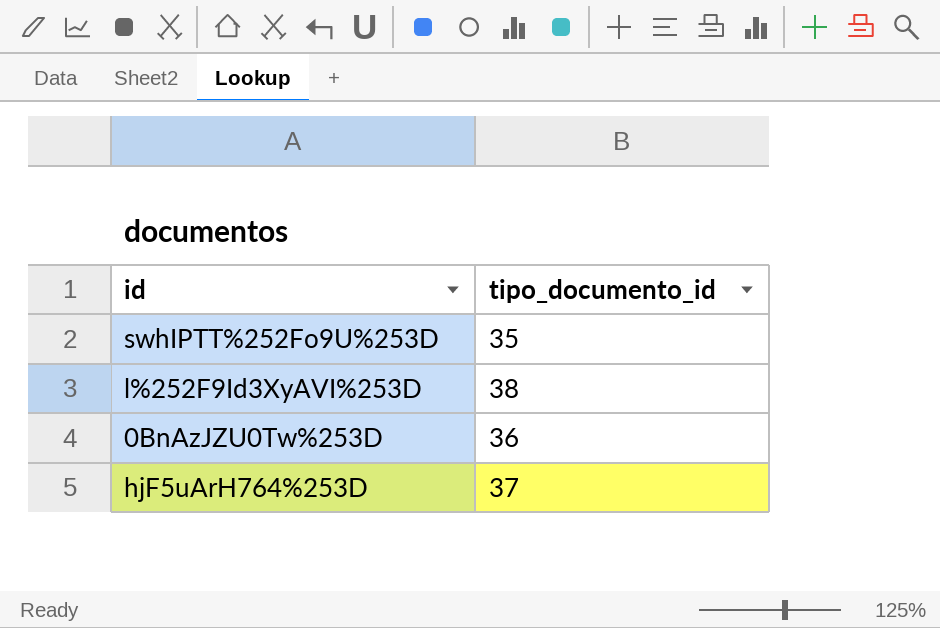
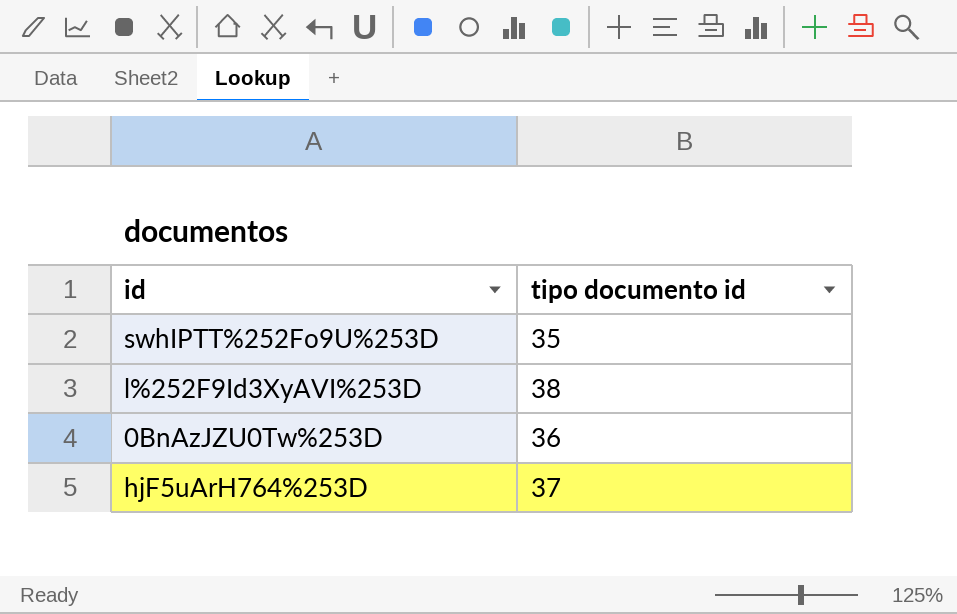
column name: tipo_documento_id -> tipo documento id

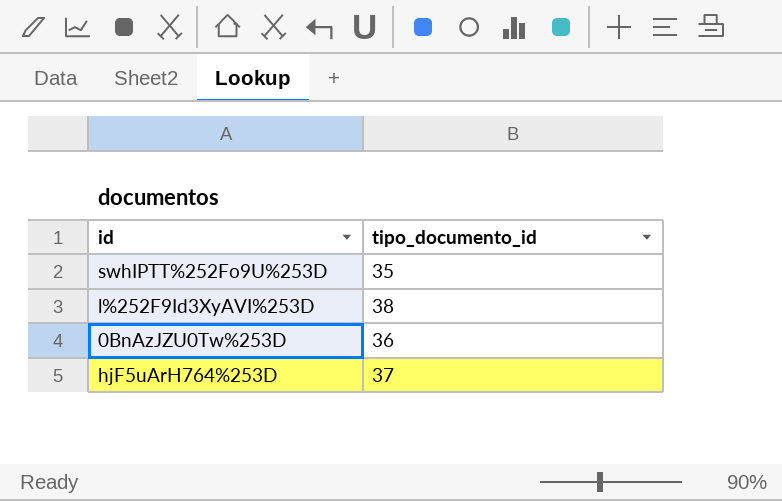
column name: tipo documento id -> tipo_documento_id

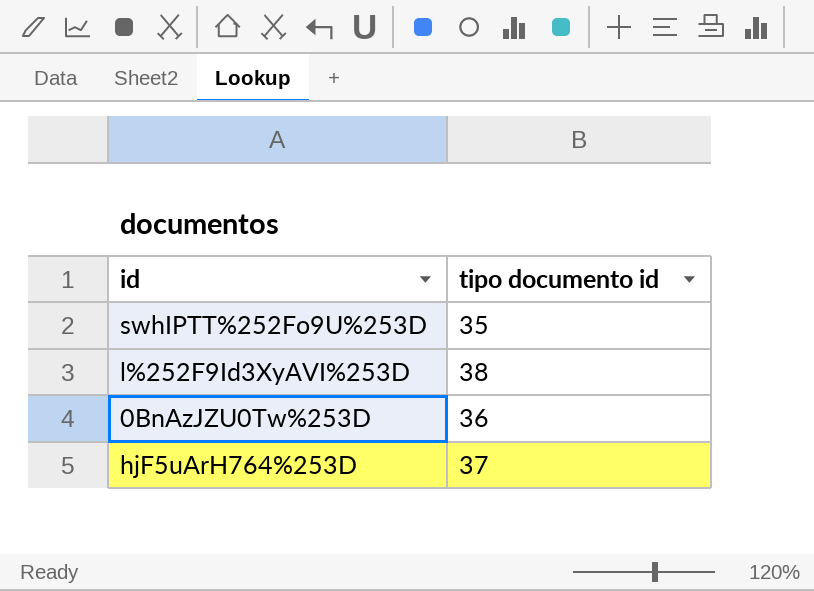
column name: tipo_documento_id -> tipo documento id

